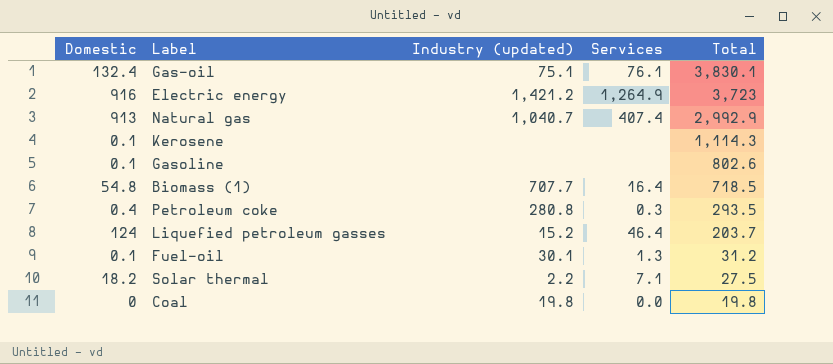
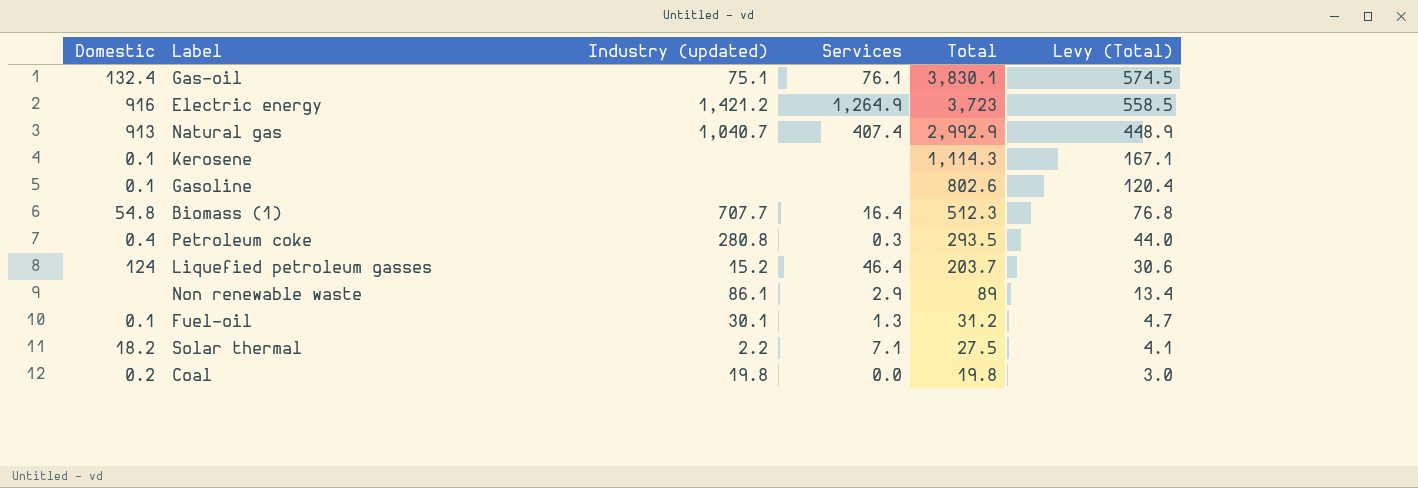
column Levy (Total) | formula: none -> [Total] * 0.15
Biomass (1) | Total: 718.5 -> 512.3
row Non renewable waste: none -> none | 86.1 | 2.9 | 89 | 13.4
Coal | Domestic: 0 -> 0.2

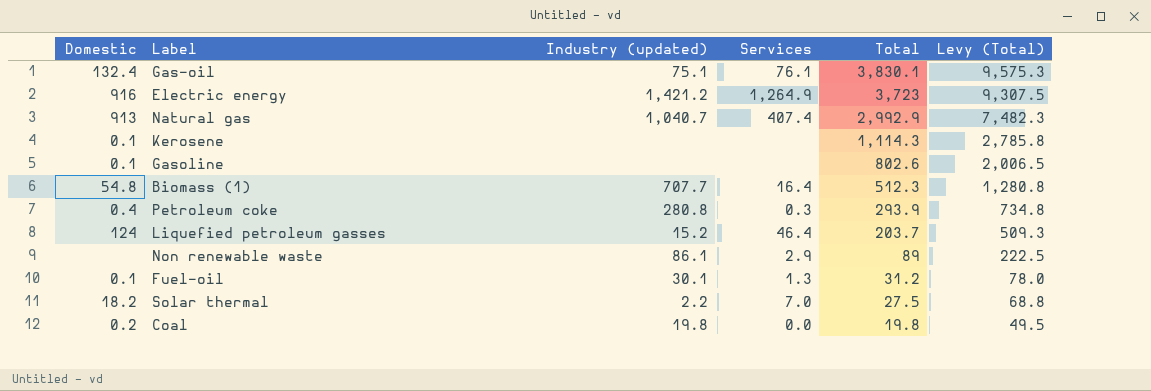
column Levy (Total) | formula: [Total] * 0.15 -> [Total] * 2.5
Petroleum coke | Total: 293.5 -> 293.9
Solar thermal | Services: 7.1 -> 7.0

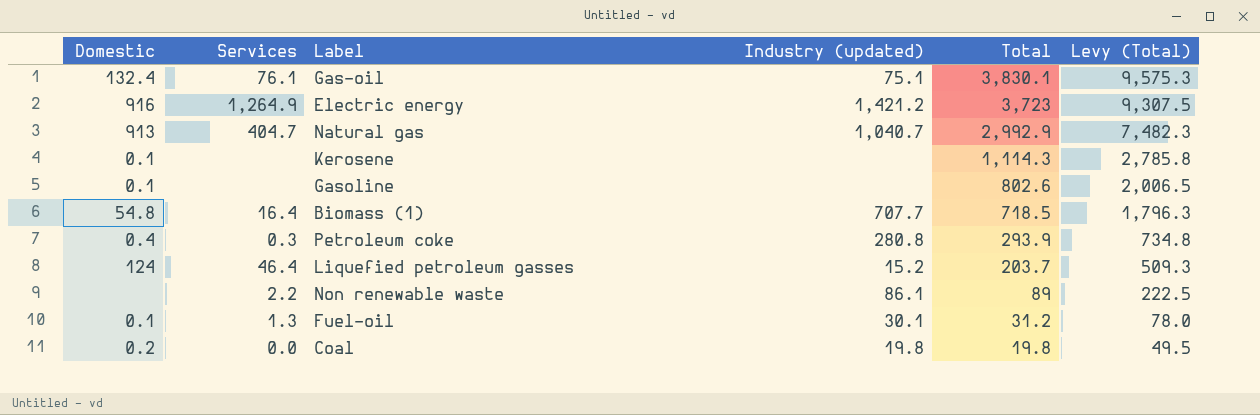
column Services | position: 4 -> 2
row Solar thermal: 18.2 | 2.2 | 7.0 | 27.5 | 68.8 -> none
Natural gas | Services: 407.4 -> 404.7
Biomass (1) | Total: 512.3 -> 718.5
Biomass (1) | Levy (Total): 1,280.8 -> 1,796.3
Non renewable waste | Services: 2.9 -> 2.2

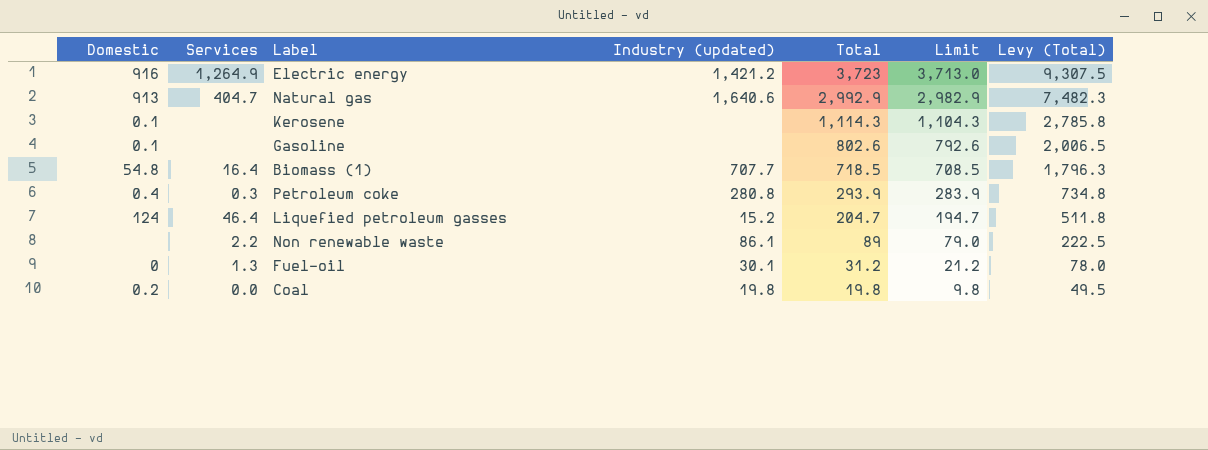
column Limit | formula: none -> [Total] - 10
row Gas-oil: 132.4 | 76.1 | 75.1 | 3,830.1 | 9,575.3 -> none
Natural gas | Industry (updated): 1,040.7 -> 1,640.6
Liquefied petroleum gasses | Total: 203.7 -> 204.7
Liquefied petroleum gasses | Levy (Total): 509.3 -> 511.8
Fuel-oil | Domestic: 0.1 -> 0

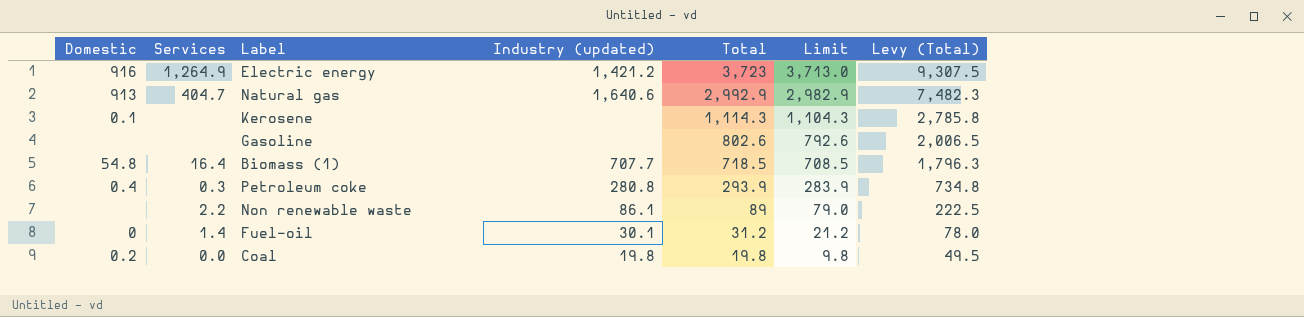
row Liquefied petroleum gasses: 124 | 46.4 | 15.2 | 204.7 | 194.7 | 511.8 -> none
Gasoline | Domestic: 0.1 -> none
Fuel-oil | Services: 1.3 -> 1.4

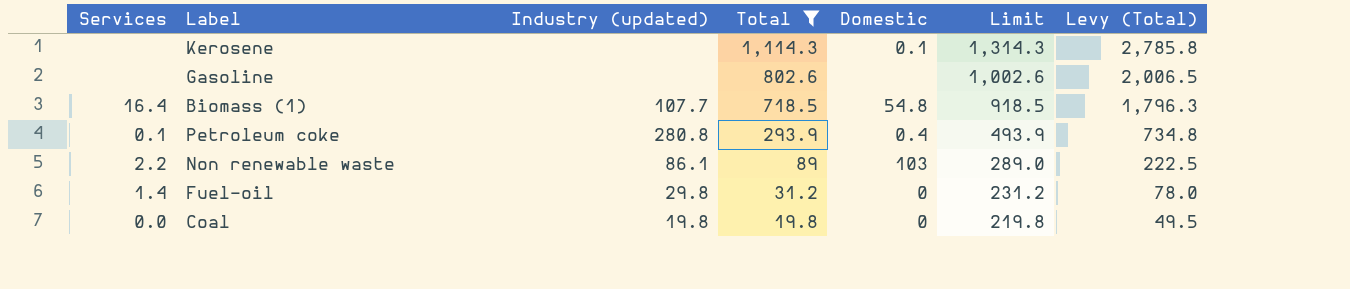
filter: none -> Total <= 1,114.3
column Domestic | position: 1 -> 5
column Limit | formula: [Total] - 10 -> [Total] + 200
Biomass (1) | Industry (updated): 707.7 -> 107.7
Petroleum coke | Services: 0.3 -> 0.1
Non renewable waste | Domestic: none -> 103
Fuel-oil | Industry (updated): 30.1 -> 29.8
Coal | Domestic: 0.2 -> 0

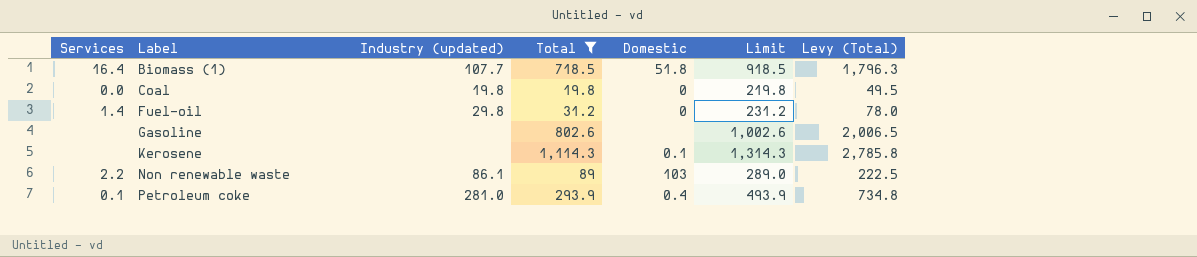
row order: Total descending -> Label ascending
Biomass (1) | Domestic: 54.8 -> 51.8
Petroleum coke | Industry (updated): 280.8 -> 281.0

